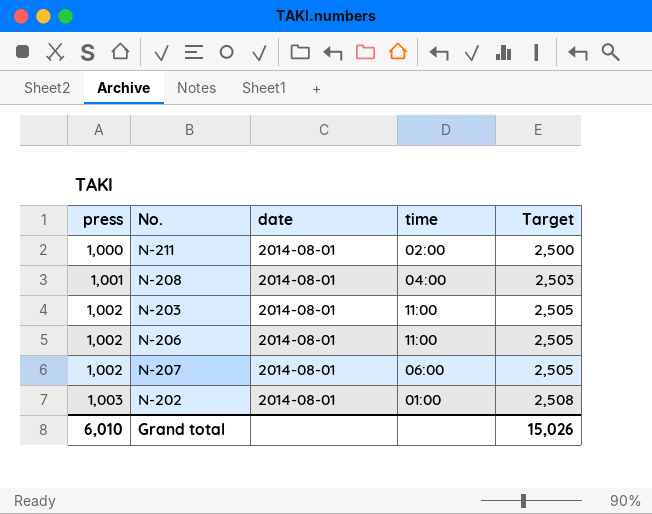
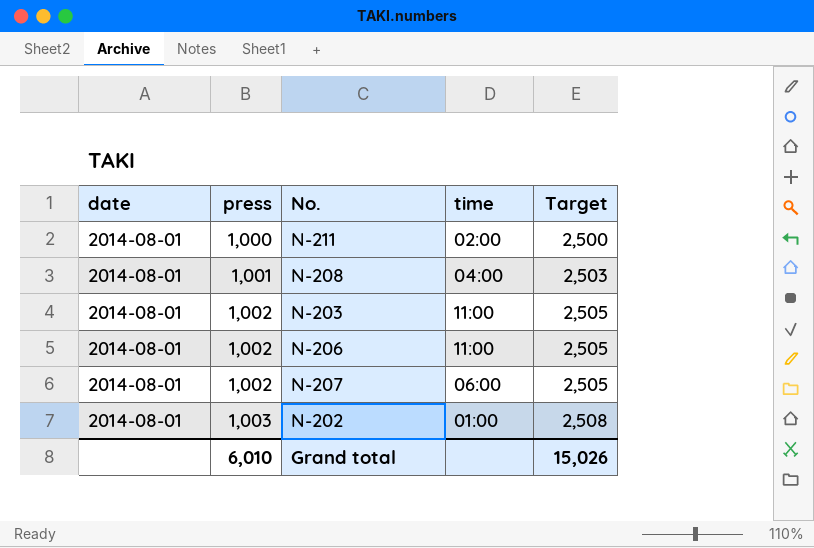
column date | position: 3 -> 1

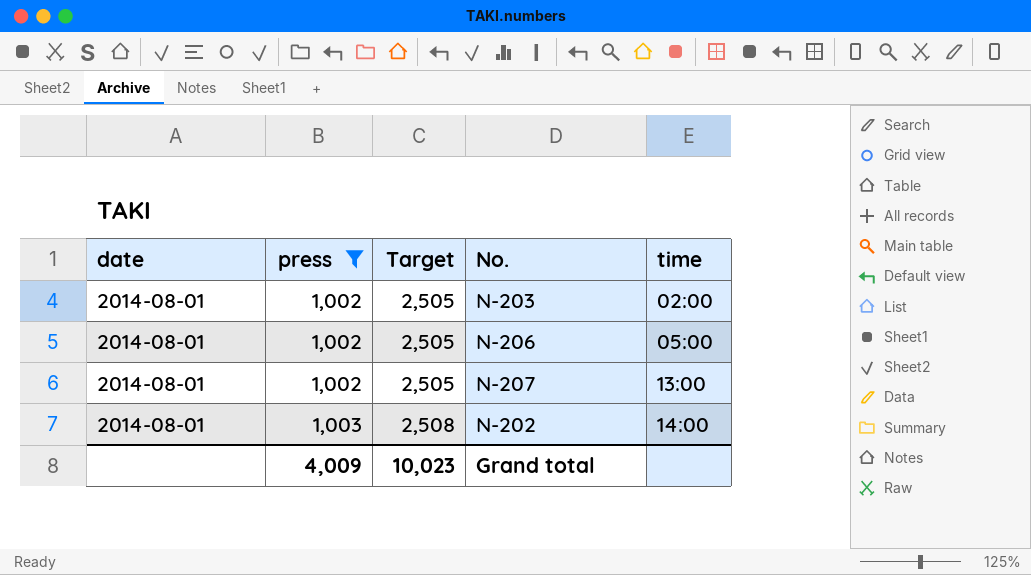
filter: none -> press >= 1,002
column Target | position: 5 -> 3
N-203 | time: 11:00 -> 02:00
N-206 | time: 11:00 -> 05:00
N-207 | time: 06:00 -> 13:00
N-202 | time: 01:00 -> 14:00
Grand total | press: 6,010 -> 4,009
Grand total | Target: 15,026 -> 10,023

